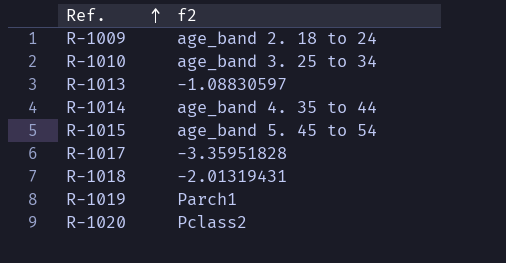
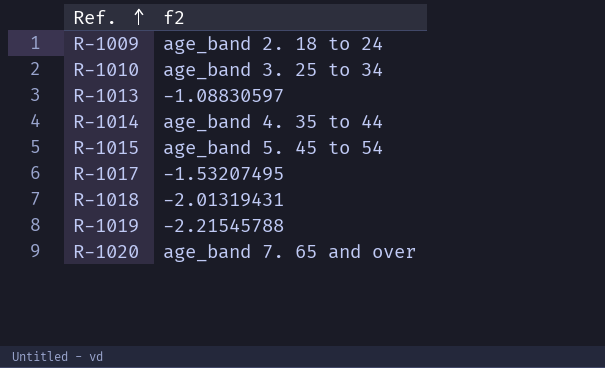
R-1017 | f2: -3.35951828 -> -1.53207495
R-1019 | f2: Parch1 -> -2.21545788
R-1020 | f2: Pclass2 -> age_band 7. 65 and over

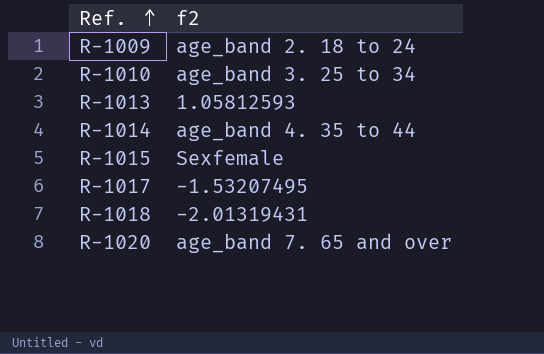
row R-1019: -2.21545788 -> none
R-1013 | f2: -1.08830597 -> 1.05812593
R-1015 | f2: age_band 5. 45 to 54 -> Sexfemale

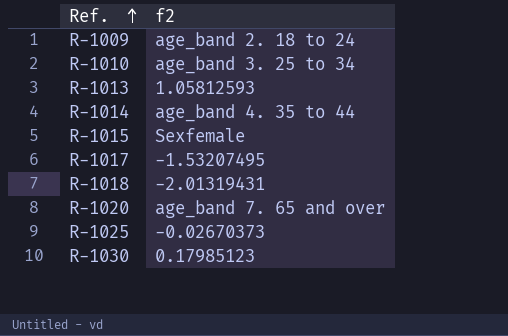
row R-1025: none -> -0.02670373
row R-1030: none -> 0.17985123

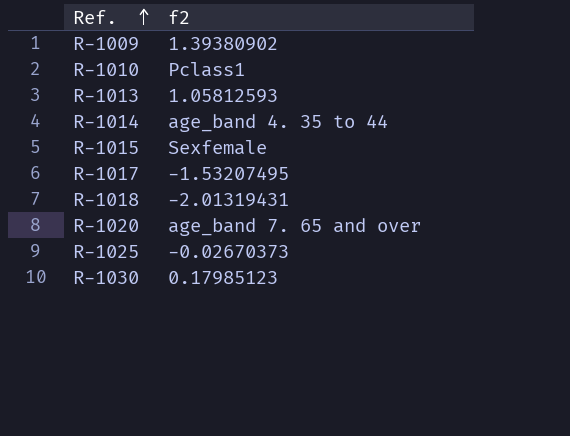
R-1009 | f2: age_band 2. 18 to 24 -> 1.39380902
R-1010 | f2: age_band 3. 25 to 34 -> Pclass1

